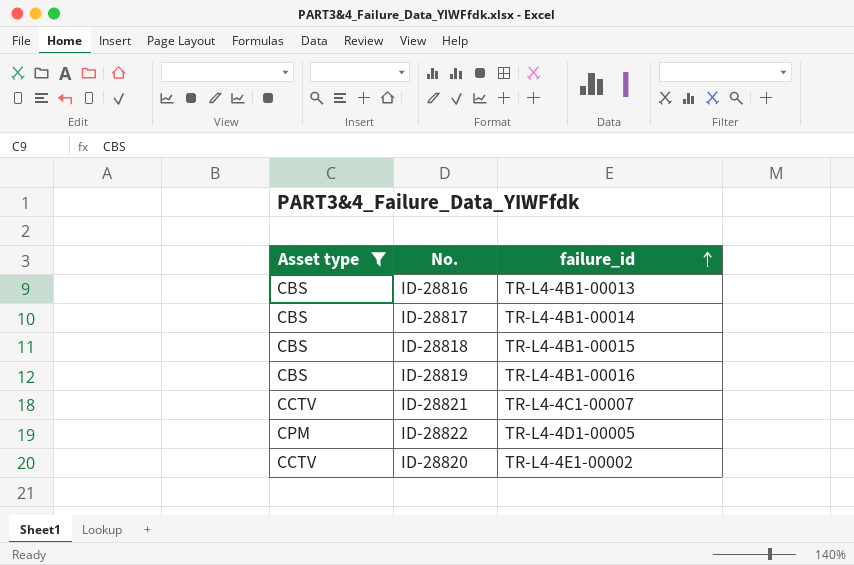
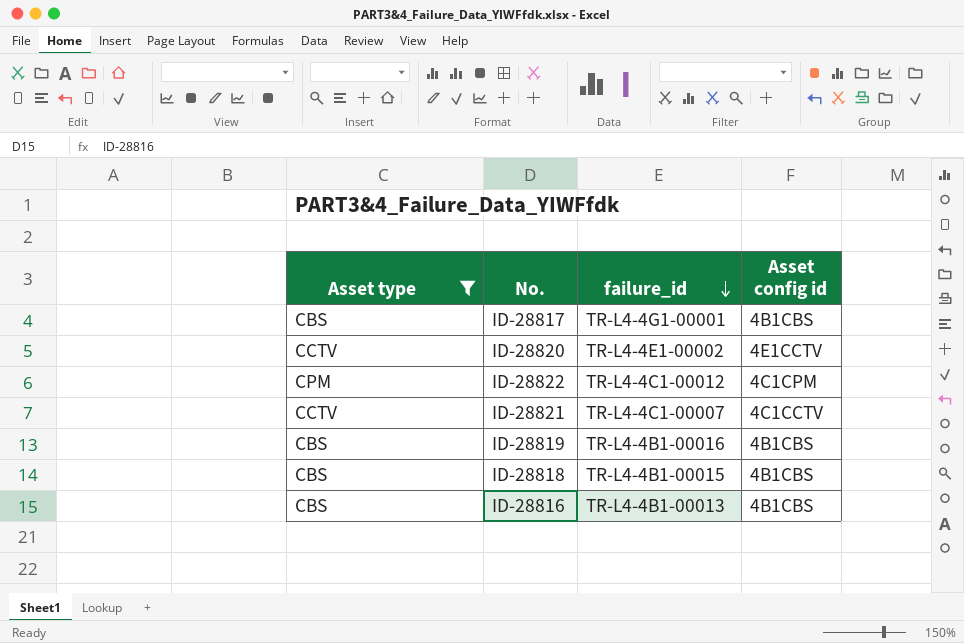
row order: failure_id ascending -> failure_id descending
column Asset config id | position: none -> 4
ID-28817 | failure_id: TR-L4-4B1-00014 -> TR-L4-4G1-00001
ID-28822 | failure_id: TR-L4-4D1-00005 -> TR-L4-4C1-00012

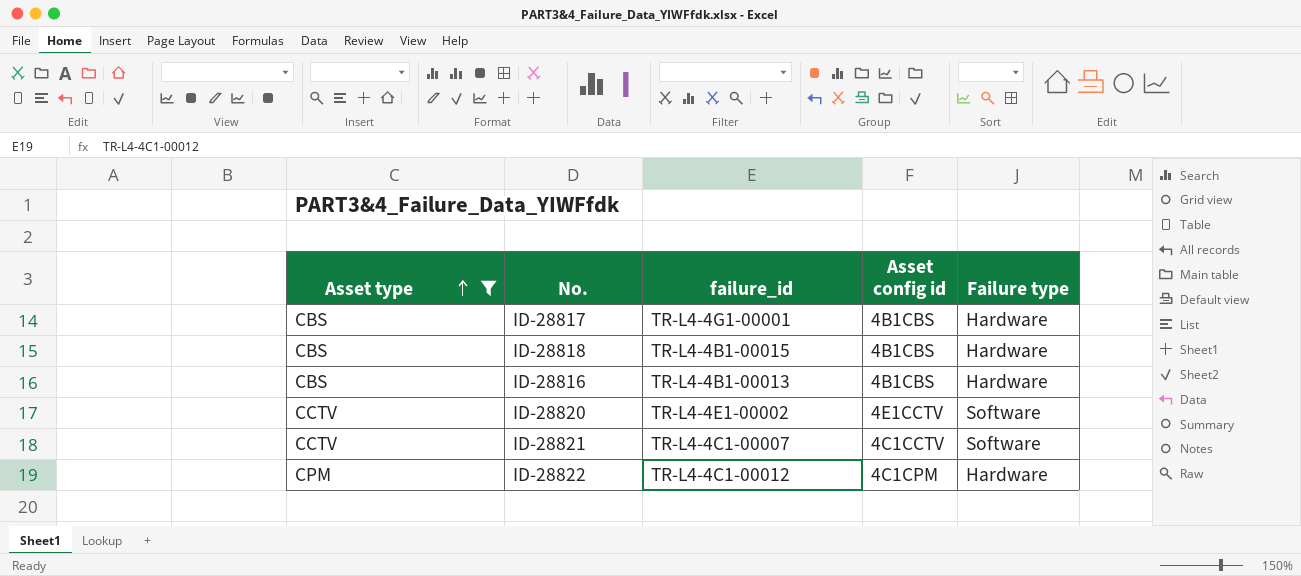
row order: failure_id descending -> Asset type ascending
column Failure type | position: none -> 5
row ID-28819: CBS | TR-L4-4B1-00016 | 4B1CBS -> none

